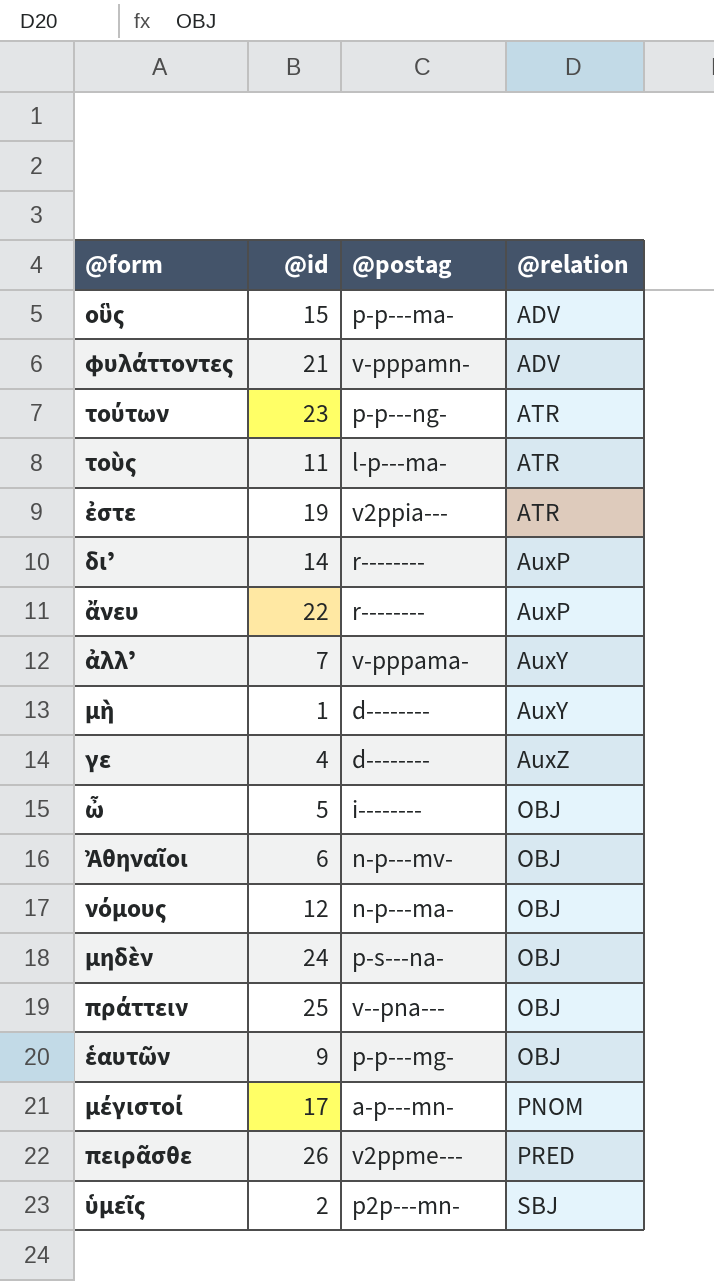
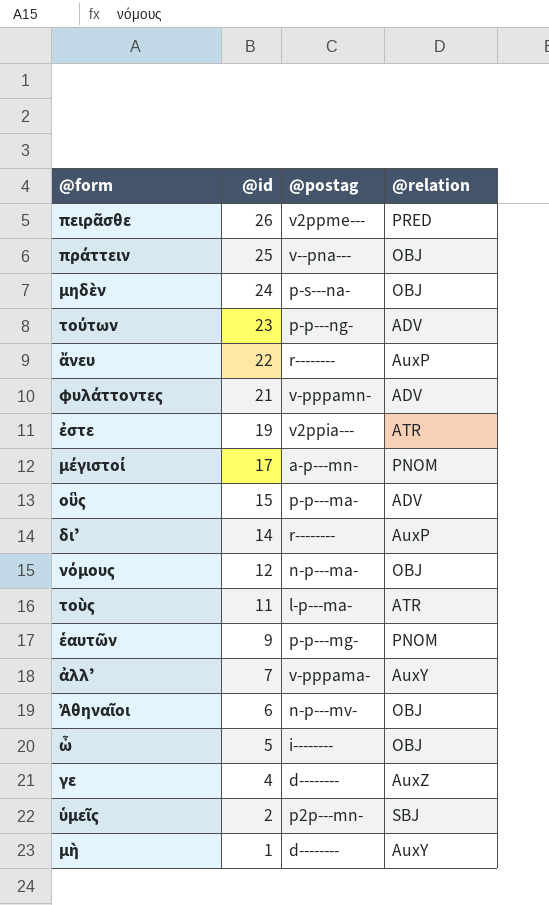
row order: @relation ascending -> @id descending
τούτων | @relation: ATR -> ADV
ἑαυτῶν | @relation: OBJ -> PNOM

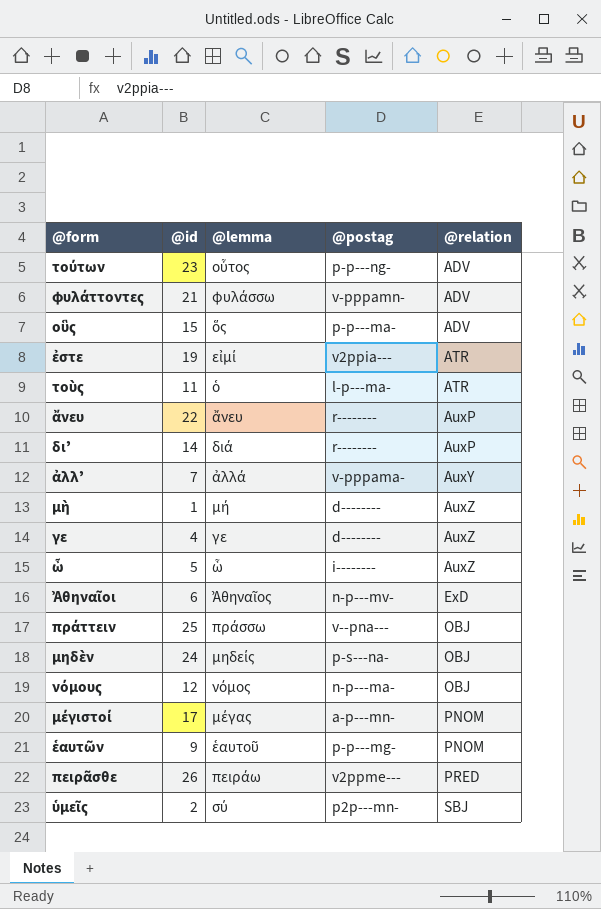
row order: @id descending -> @relation ascending
column @lemma | position: none -> 3
μὴ | @relation: AuxY -> AuxZ
ὦ | @relation: OBJ -> AuxZ
Ἀθηναῖοι | @relation: OBJ -> ExD

